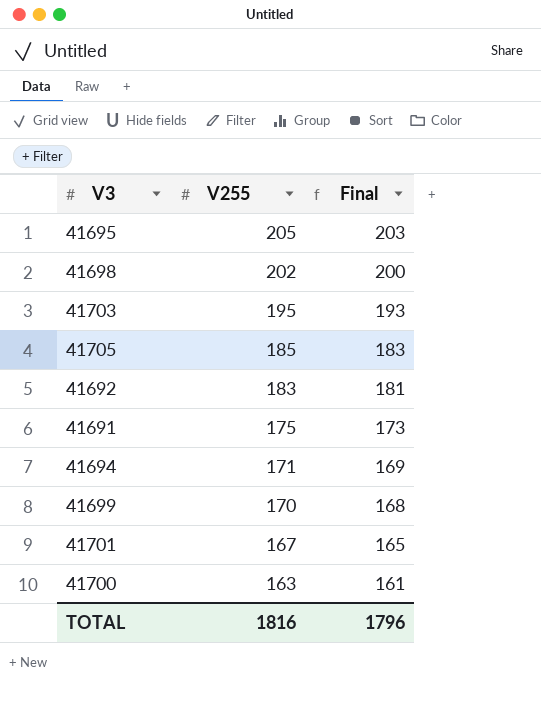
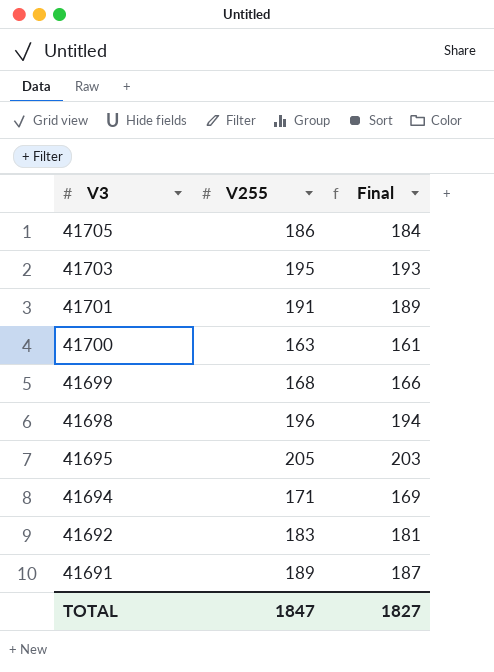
row order: V255 descending -> V3 descending
41705 | V255: 185 -> 186
41705 | Final: 183 -> 184
41701 | V255: 167 -> 191
41701 | Final: 165 -> 189
41699 | V255: 170 -> 168
41699 | Final: 168 -> 166
41698 | V255: 202 -> 196
41698 | Final: 200 -> 194
41691 | V255: 175 -> 189
41691 | Final: 173 -> 187
TOTAL | V255: 1816 -> 1847
TOTAL | Final: 1796 -> 1827

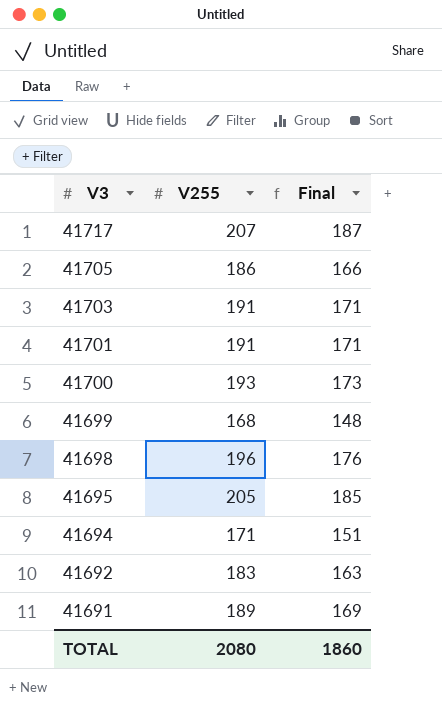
column Final | formula: [V255] - 2 -> [V255] - 20
row 41717: none -> 207 | 187
41703 | V255: 195 -> 191
41700 | V255: 163 -> 193
TOTAL | V255: 1847 -> 2080
TOTAL | Final: 1827 -> 1860

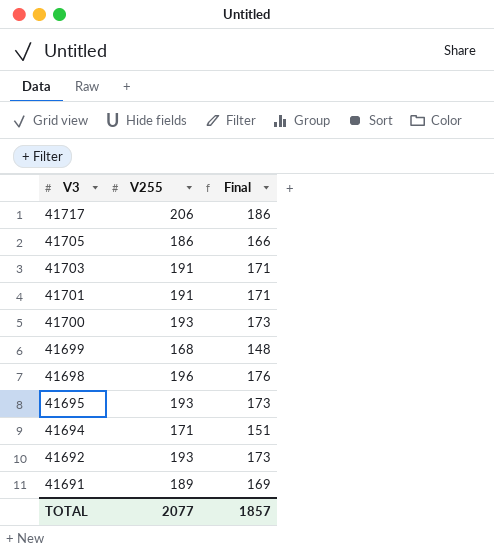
41717 | V255: 207 -> 206
41717 | Final: 187 -> 186
41695 | V255: 205 -> 193
41695 | Final: 185 -> 173
41692 | V255: 183 -> 193
41692 | Final: 163 -> 173
TOTAL | V255: 2080 -> 2077
TOTAL | Final: 1860 -> 1857

